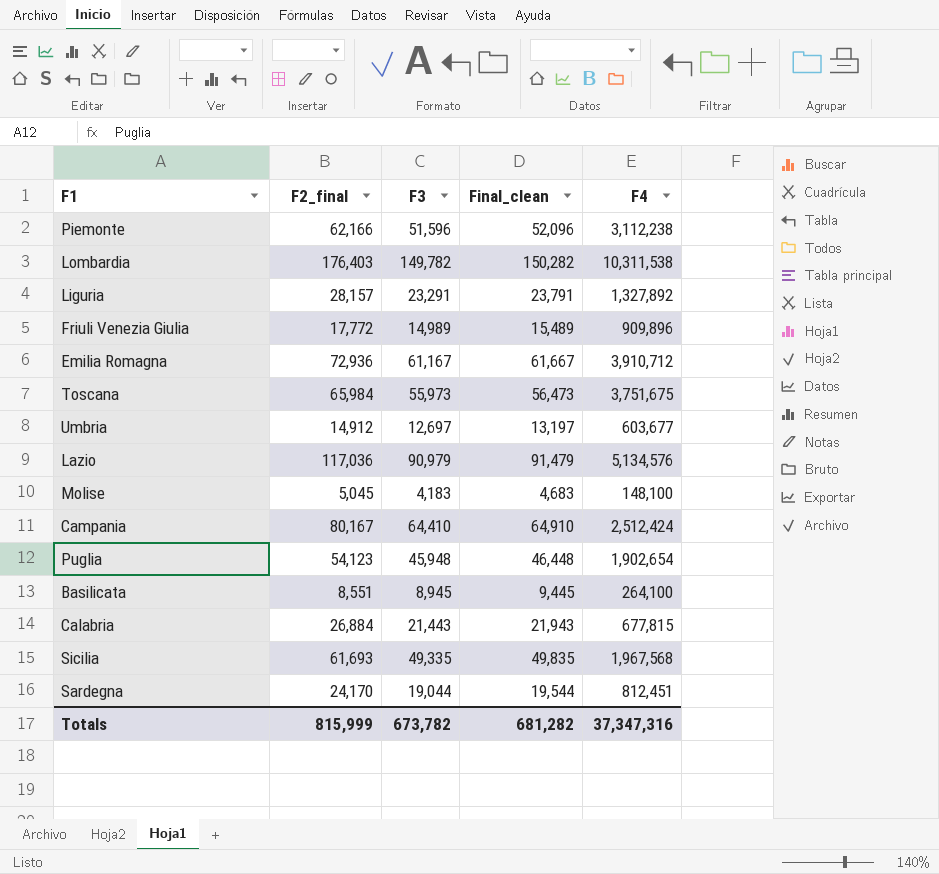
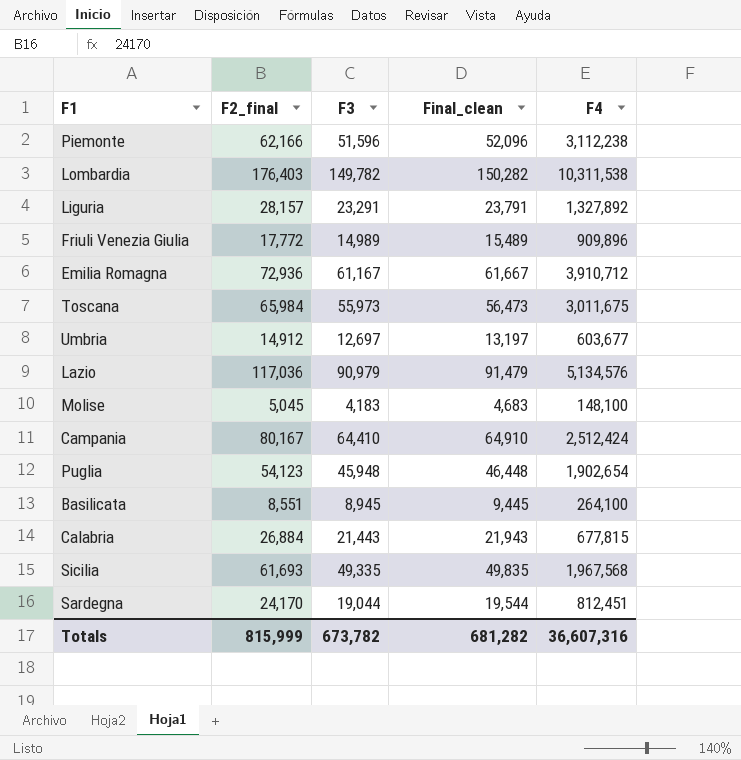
Toscana | F4: 3,751,675 -> 3,011,675
Totals | F4: 37,347,316 -> 36,607,316

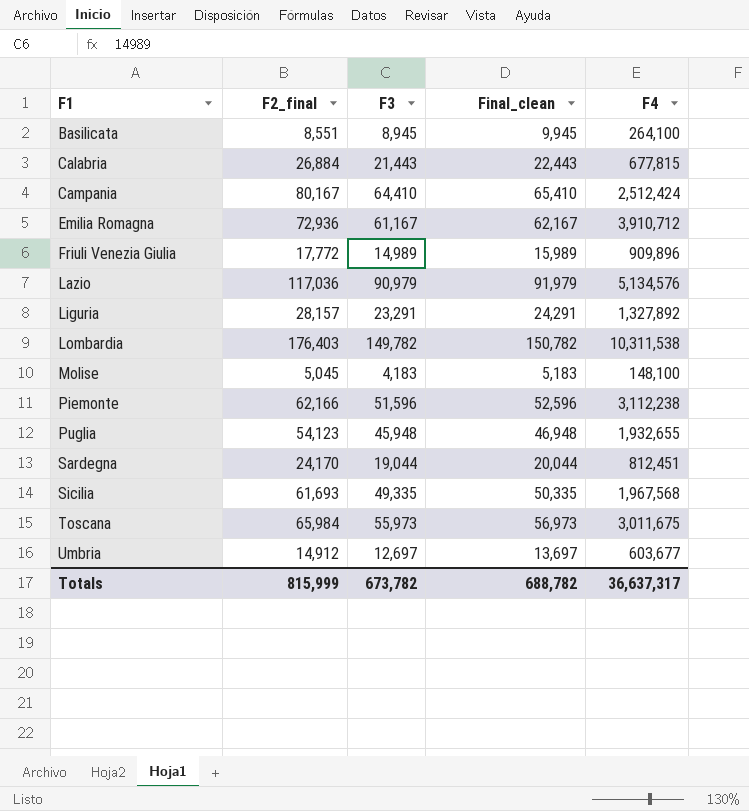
row order: none -> F1 ascending
column Final_clean | formula: [F3] + 500 -> [F3] + 1000
Puglia | F4: 1,902,654 -> 1,932,655
Totals | Final_clean: 681,282 -> 688,782
Totals | F4: 36,607,316 -> 36,637,317

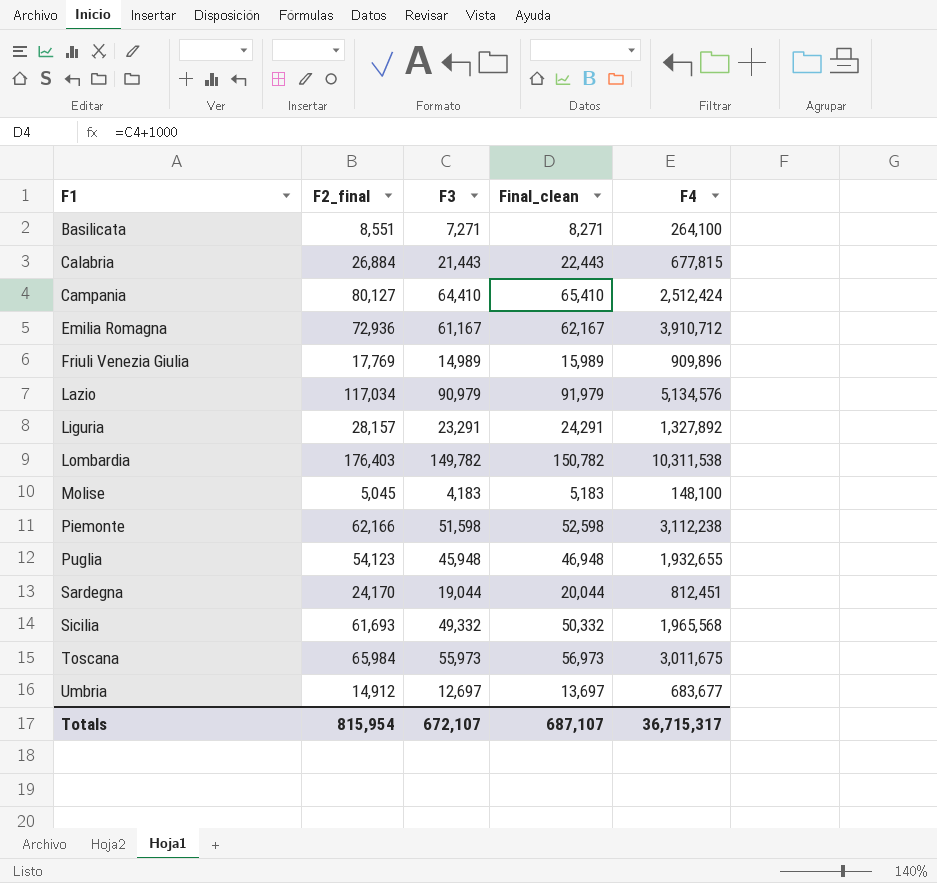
Basilicata | F3: 8,945 -> 7,271
Basilicata | Final_clean: 9,945 -> 8,271
Campania | F2_final: 80,167 -> 80,127
Friuli Venezia Giulia | F2_final: 17,772 -> 17,769
Lazio | F2_final: 117,036 -> 117,034
Piemonte | F3: 51,596 -> 51,598
Piemonte | Final_clean: 52,596 -> 52,598
Sicilia | F3: 49,335 -> 49,332
Sicilia | Final_clean: 50,335 -> 50,332
Sicilia | F4: 1,967,568 -> 1,965,568
Umbria | F4: 603,677 -> 683,677
Totals | F2_final: 815,999 -> 815,954
Totals | F3: 673,782 -> 672,107
Totals | Final_clean: 688,782 -> 687,107
Totals | F4: 36,637,317 -> 36,715,317

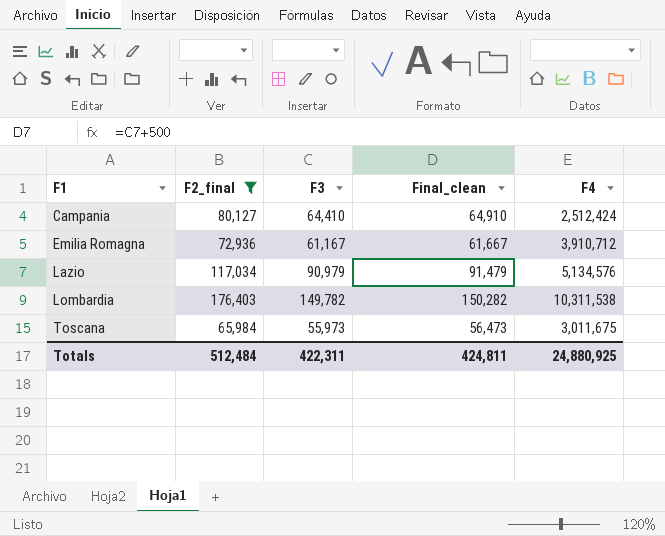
filter: none -> F2_final >= 65,984
column Final_clean | formula: [F3] + 1000 -> [F3] + 500
Totals | F2_final: 815,954 -> 512,484
Totals | F3: 672,107 -> 422,311
Totals | Final_clean: 687,107 -> 424,811
Totals | F4: 36,715,317 -> 24,880,925

